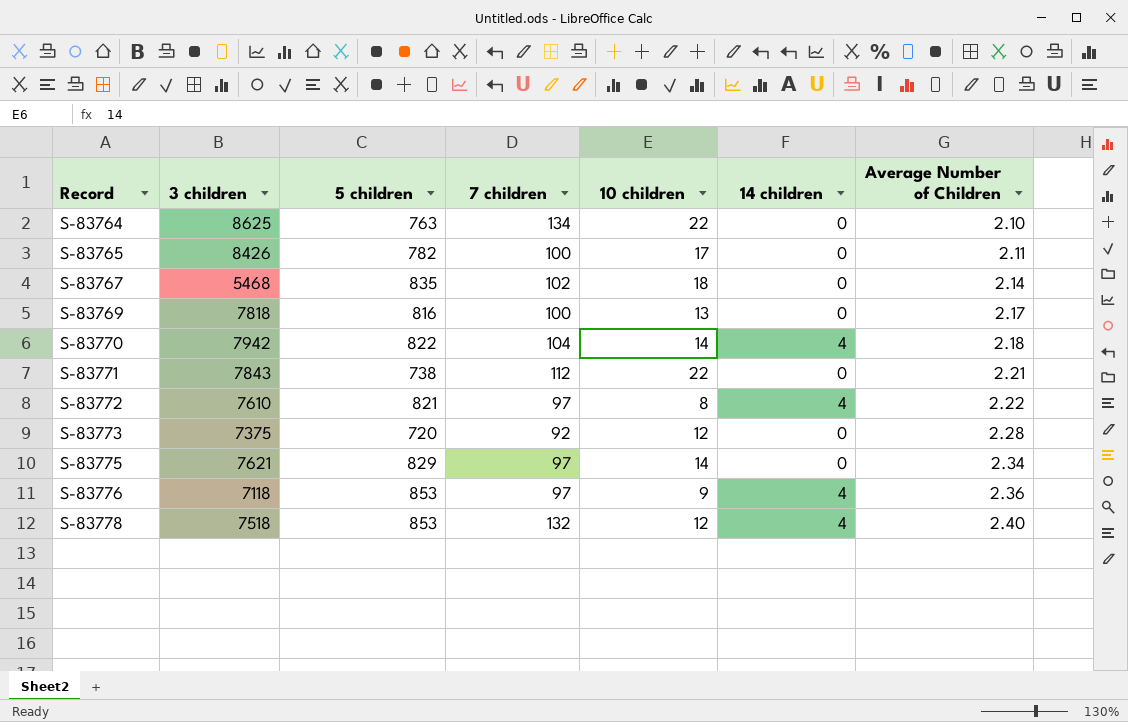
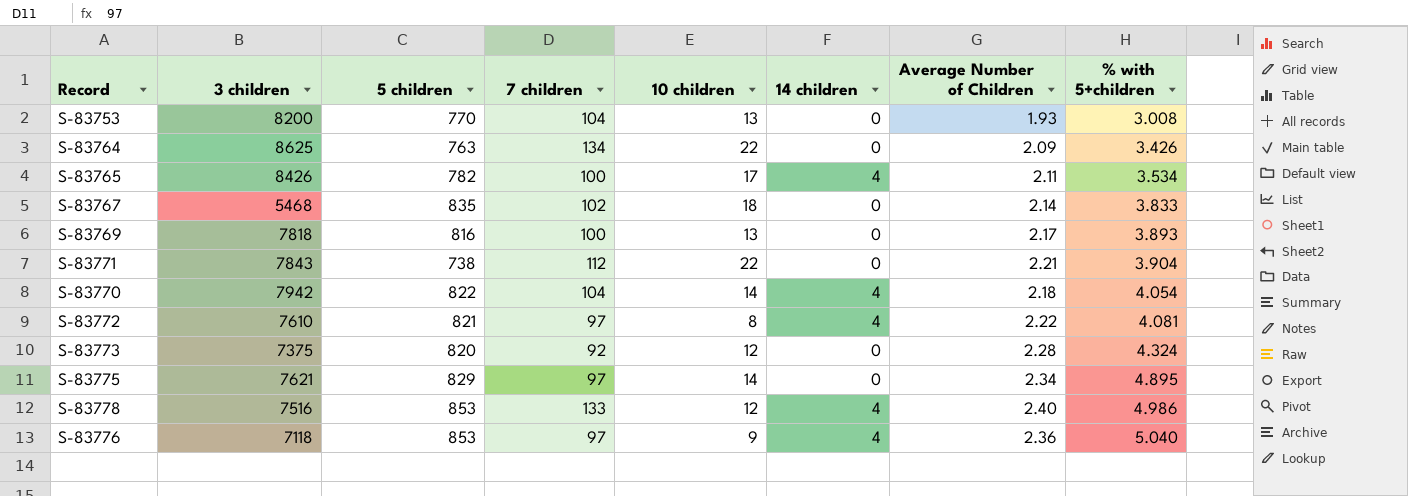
row order: Record ascending -> % with 5+children ascending
column % with 5+children | position: none -> 8
row S-83753: none -> 8200 | 770 | 104 | 13 | 0 | 1.93 | 3.008
S-83764 | Average Number of Children: 2.10 -> 2.09
S-83765 | 14 children: 0 -> 4
S-83773 | 5 children: 720 -> 820
S-83778 | 3 children: 7518 -> 7516
S-83778 | 7 children: 132 -> 133

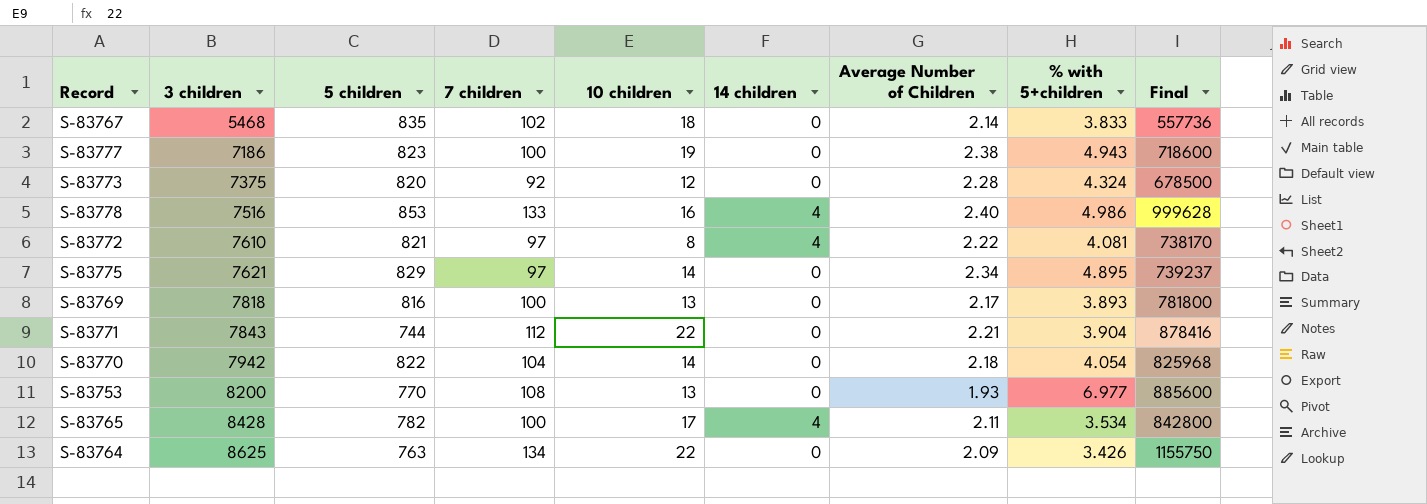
row order: % with 5+children ascending -> 3 children ascending
column Final | formula: none -> [3 children] * [7 children]
row S-83776: 7118 | 853 | 97 | 9 | 4 | 2.36 | 5.040 -> none
row S-83777: none -> 7186 | 823 | 100 | 19 | 0 | 2.38 | 4.943 | 718600
S-83778 | 10 children: 12 -> 16
S-83771 | 5 children: 738 -> 744
S-83770 | 14 children: 4 -> 0
S-83753 | 7 children: 104 -> 108
S-83753 | % with 5+children: 3.008 -> 6.977
S-83765 | 3 children: 8426 -> 8428

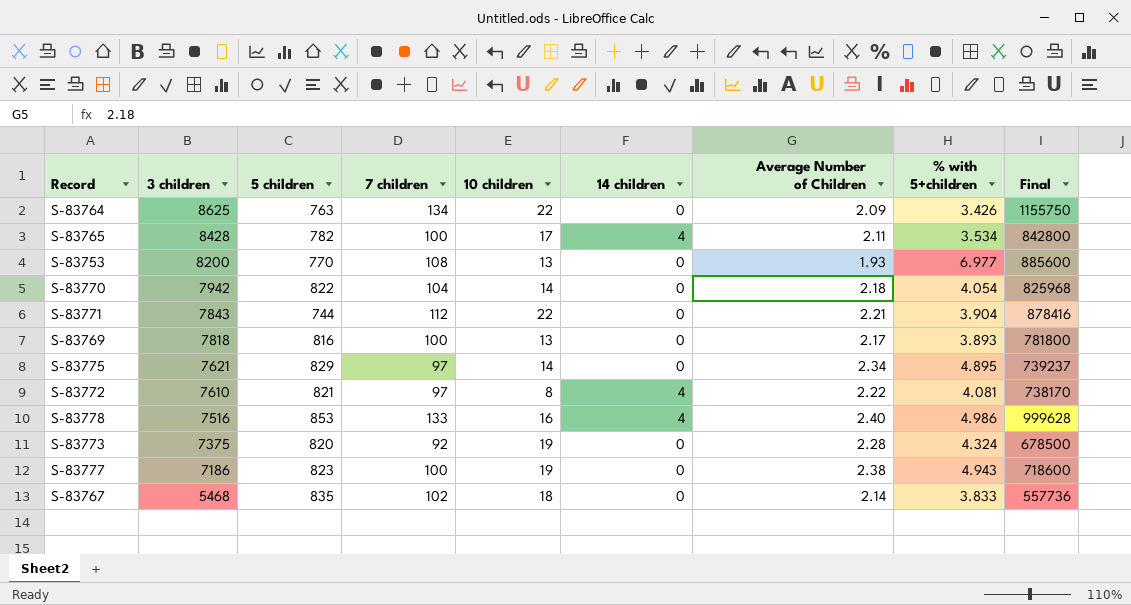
row order: 3 children ascending -> 3 children descending
S-83773 | 10 children: 12 -> 19

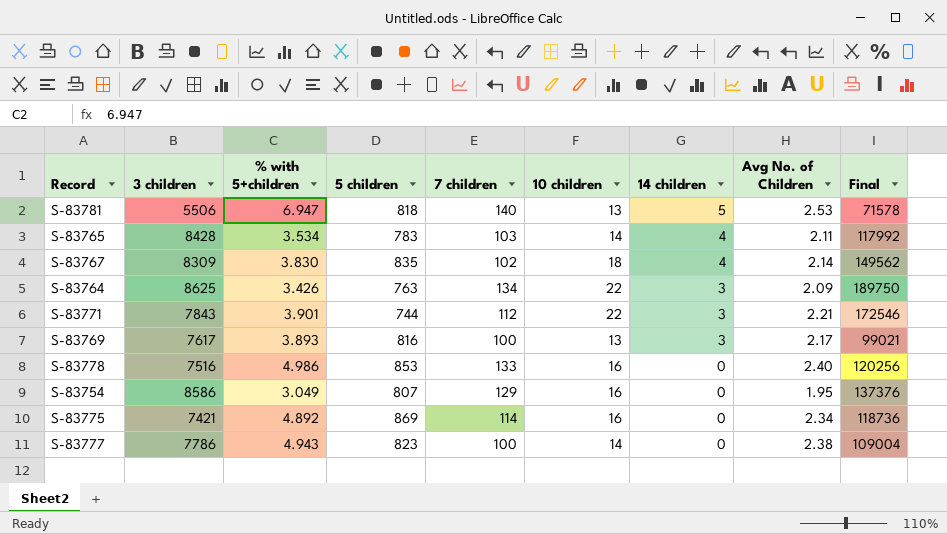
row order: 3 children descending -> 14 children descending
column % with 5+children | position: 8 -> 3
column name: Average Number of Children -> Avg No. of Children
column Final | formula: [3 children] * [7 children] -> [3 children] * [10 children]
row S-83753: 8200 | 770 | 108 | 13 | 0 | 1.93 | 6.977 | 885600 -> none
row S-83770: 7942 | 822 | 104 | 14 | 0 | 2.18 | 4.054 | 825968 -> none
row S-83772: 7610 | 821 | 97 | 8 | 4 | 2.22 | 4.081 | 738170 -> none
row S-83773: 7375 | 820 | 92 | 19 | 0 | 2.28 | 4.324 | 678500 -> none
row S-83781: none -> 5506 | 6.947 | 818 | 140 | 13 | 5 | 2.53 | 71578
S-83765 | 5 children: 782 -> 783
S-83765 | 7 children: 100 -> 103
S-83765 | 10 children: 17 -> 14
S-83767 | 3 children: 5468 -> 8309
S-83767 | % with 5+children: 3.833 -> 3.830
S-83767 | 14 children: 0 -> 4
S-83764 | 14 children: 0 -> 3
S-83771 | % with 5+children: 3.904 -> 3.901
S-83771 | 14 children: 0 -> 3
S-83769 | 3 children: 7818 -> 7617
S-83769 | 14 children: 0 -> 3
S-83778 | 14 children: 4 -> 0
row S-83754: none -> 8586 | 3.049 | 807 | 129 | 16 | 0 | 1.95 | 137376
S-83775 | 3 children: 7621 -> 7421
S-83775 | % with 5+children: 4.895 -> 4.892
S-83775 | 5 children: 829 -> 869
S-83775 | 7 children: 97 -> 114
S-83775 | 10 children: 14 -> 16
S-83777 | 3 children: 7186 -> 7786
S-83777 | 10 children: 19 -> 14

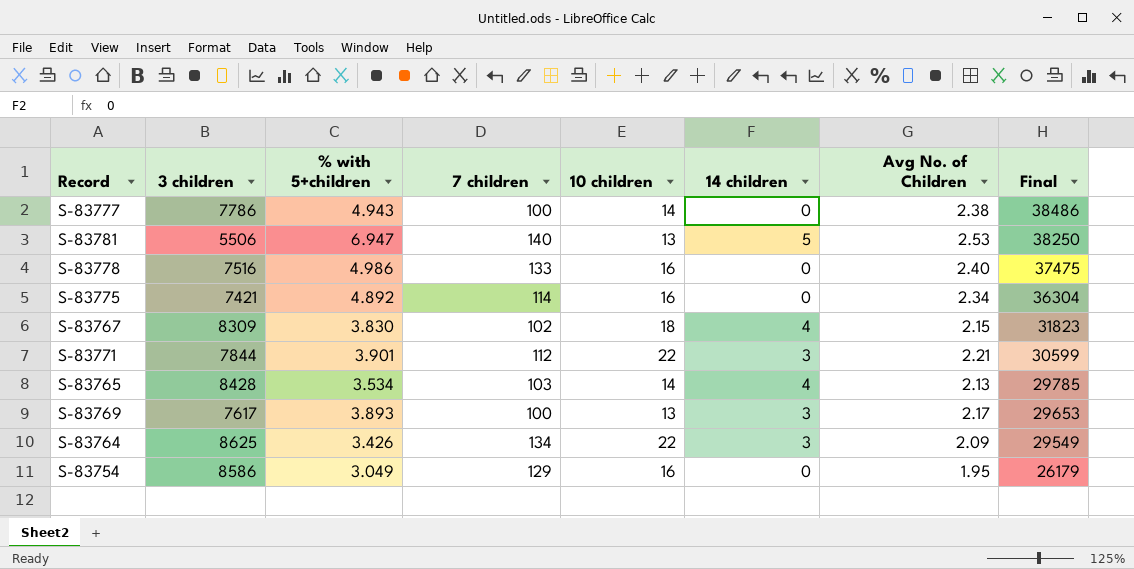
row order: 14 children descending -> Final descending
column 5 children | position: 4 -> none
column Final | formula: [3 children] * [10 children] -> [3 children] * [% with 5+children]
S-83767 | Avg No. of Children: 2.14 -> 2.15
S-83771 | 3 children: 7843 -> 7844
S-83765 | Avg No. of Children: 2.11 -> 2.13

